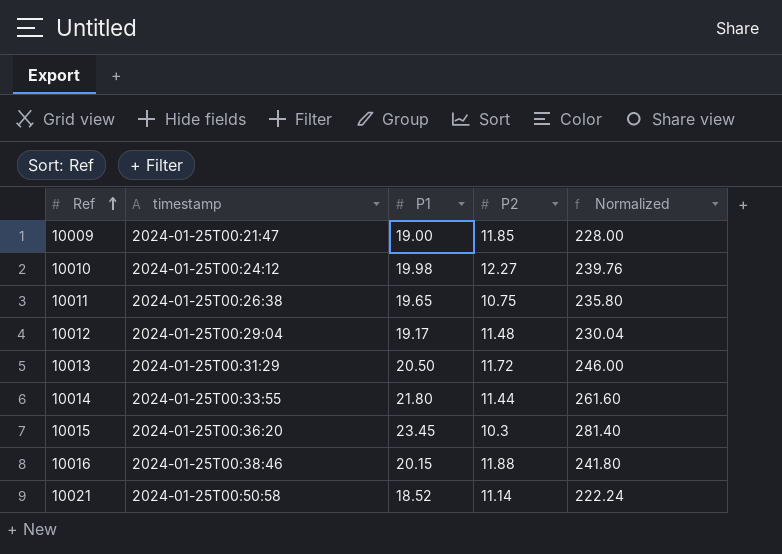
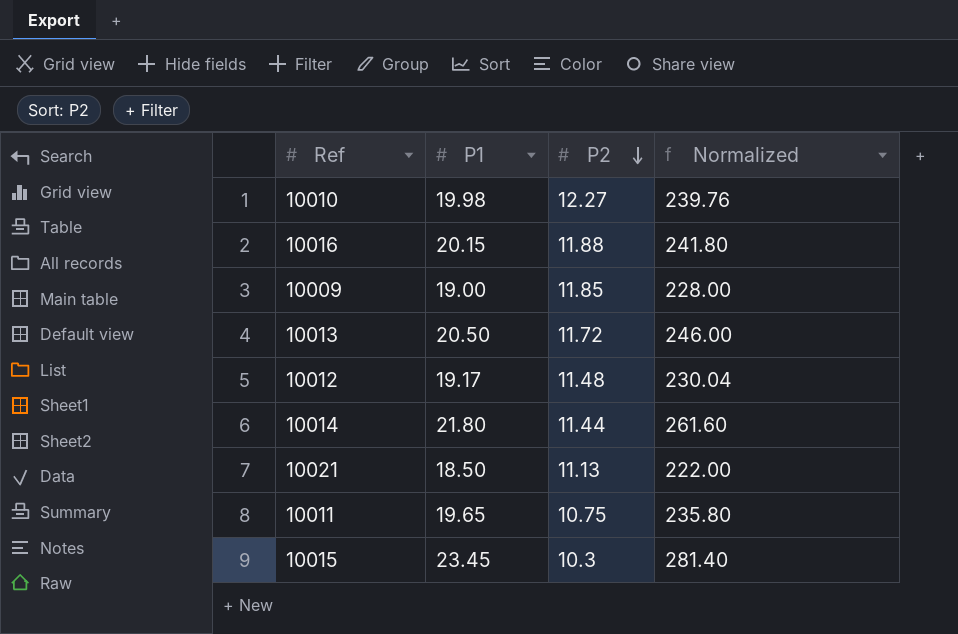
row order: Ref ascending -> P2 descending
column timestamp | position: 2 -> none
10021 | P1: 18.52 -> 18.50
10021 | P2: 11.14 -> 11.13
10021 | Normalized: 222.24 -> 222.00

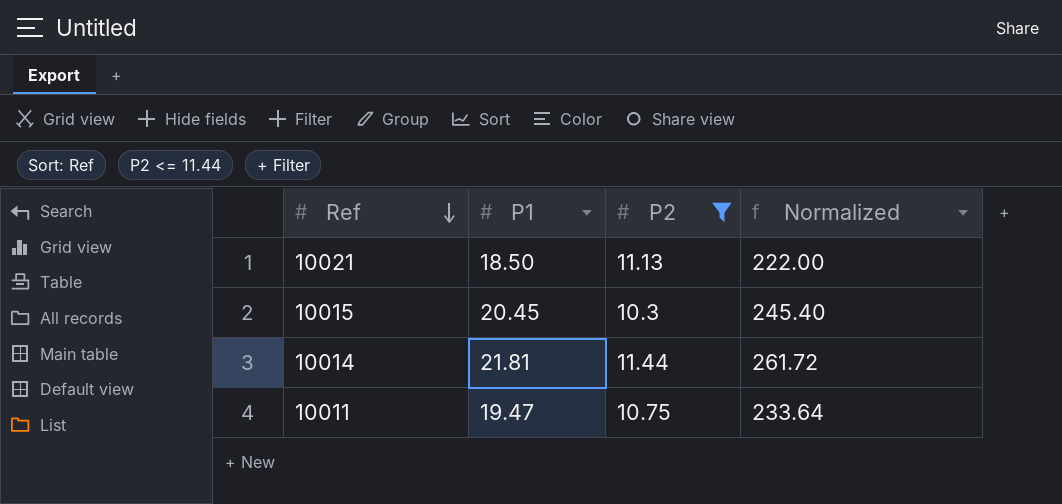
filter: none -> P2 <= 11.44
row order: P2 descending -> Ref descending
10015 | P1: 23.45 -> 20.45
10015 | Normalized: 281.40 -> 245.40
10014 | P1: 21.80 -> 21.81
10014 | Normalized: 261.60 -> 261.72
10011 | P1: 19.65 -> 19.47
10011 | Normalized: 235.80 -> 233.64

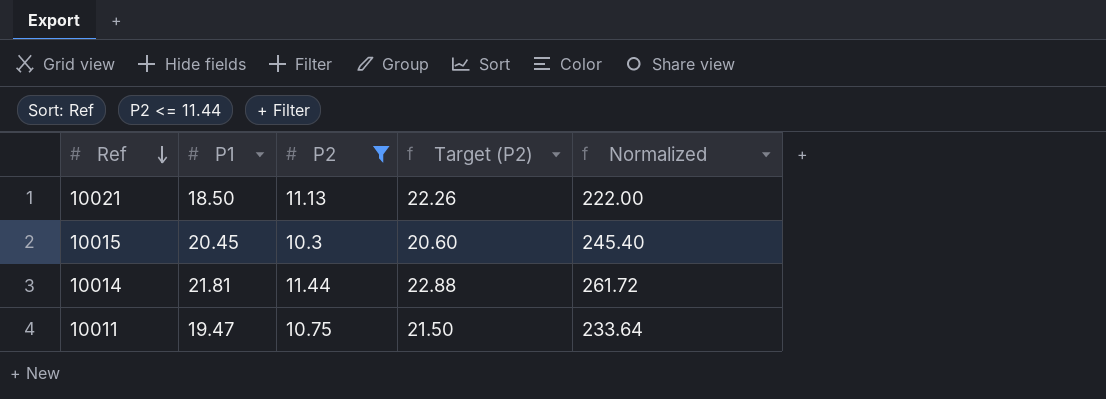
column Target (P2) | formula: none -> [P2] * 2

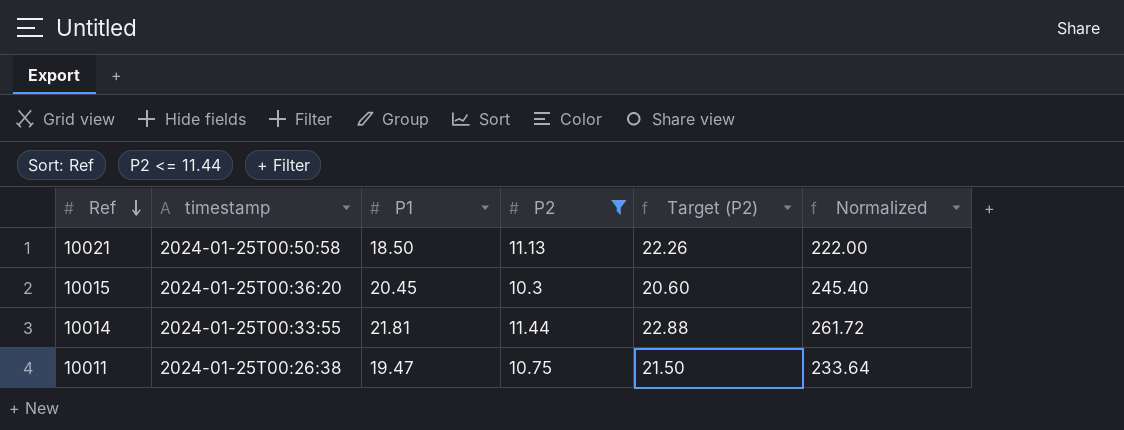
column timestamp | position: none -> 2

